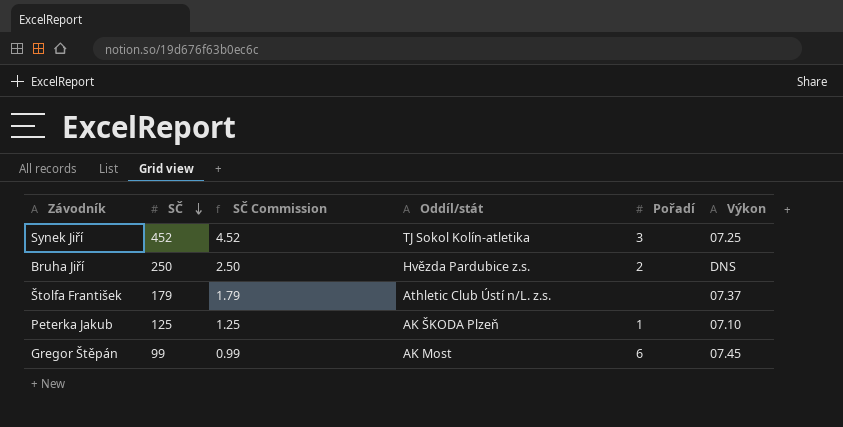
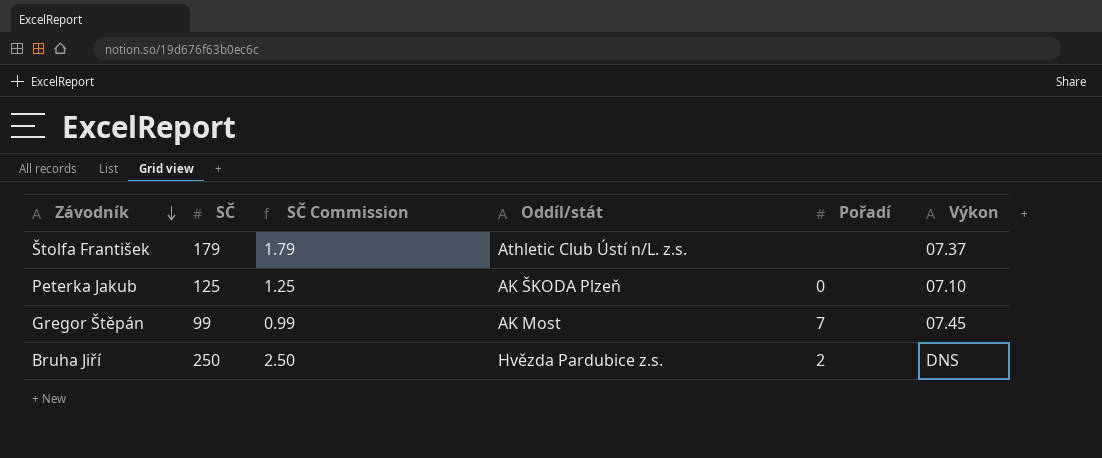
row order: SČ descending -> Závodník descending
row Synek Jiří: 452 | 4.52 | TJ Sokol Kolín-atletika | 3 | 07.25 -> none
Peterka Jakub | Pořadí: 1 -> 0
Gregor Štěpán | Pořadí: 6 -> 7

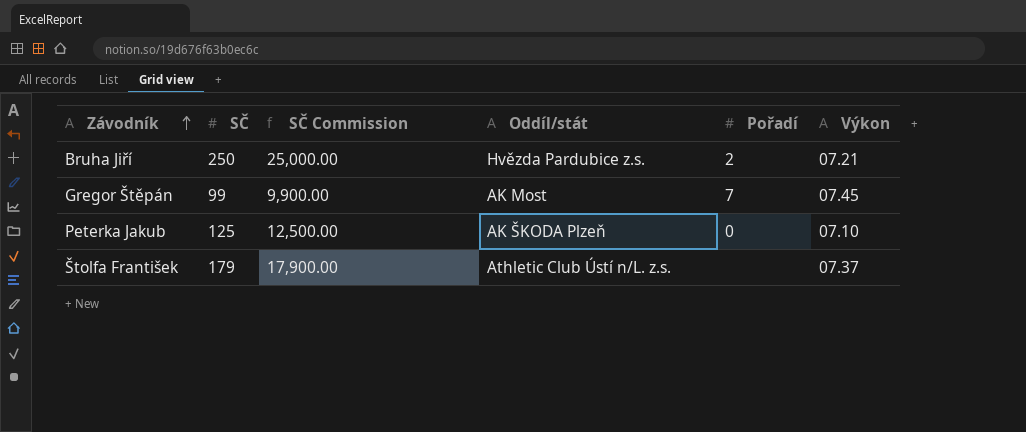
row order: Závodník descending -> Závodník ascending
column SČ Commission | formula: [SČ] * 0.01 -> [SČ] * 100
Bruha Jiří | Výkon: DNS -> 07.21

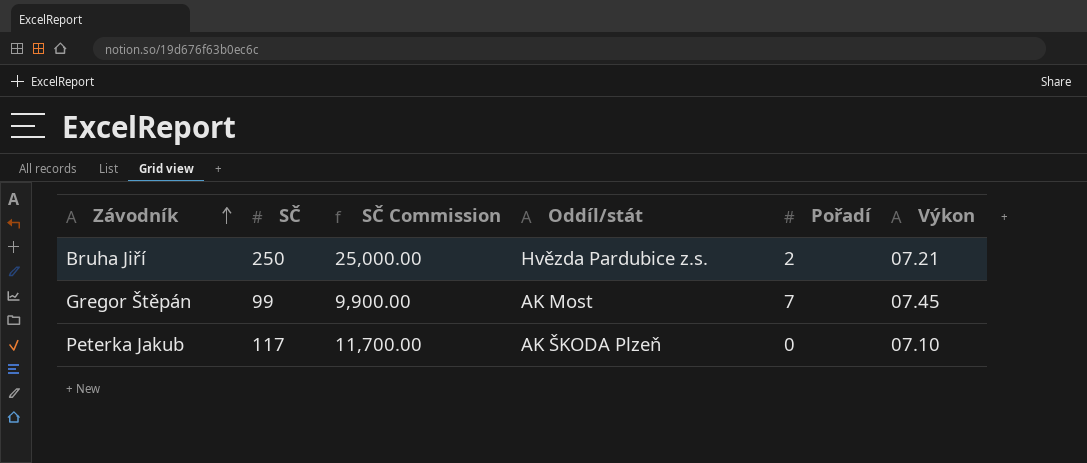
row Štolfa František: 179 | 17,900.00 | Athletic Club Ústí n/L. z.s. | none | 07.37 -> none
Peterka Jakub | SČ: 125 -> 117
Peterka Jakub | SČ Commission: 12,500.00 -> 11,700.00

